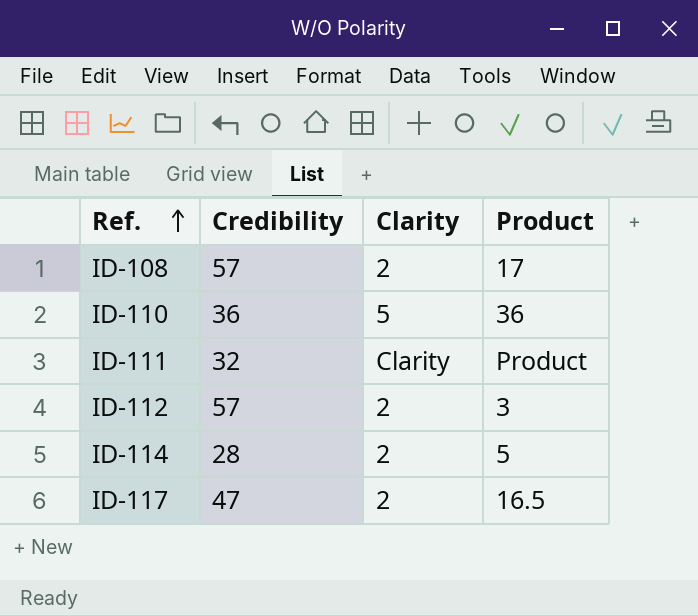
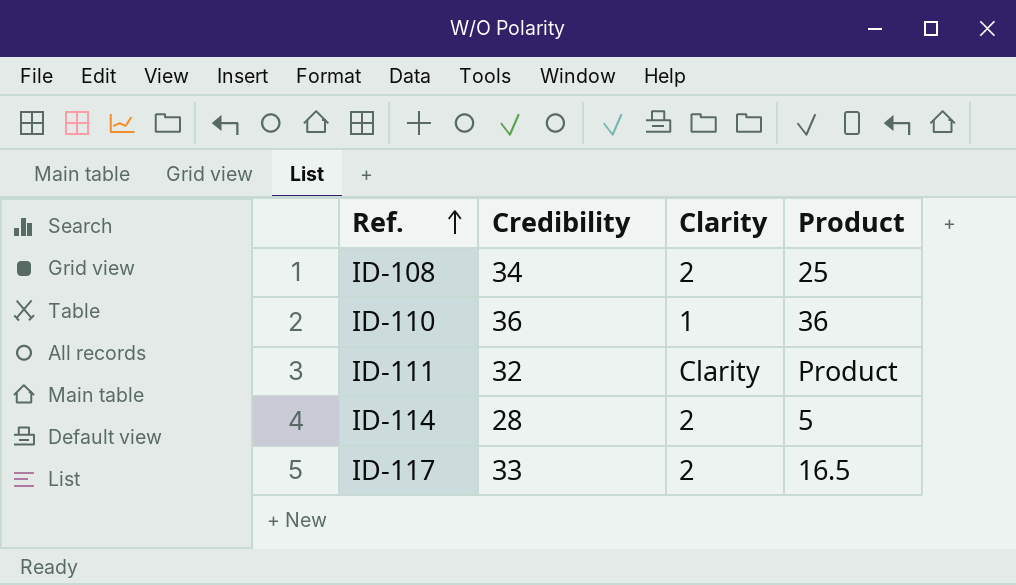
row ID-112: 57 | 2 | 3 -> none
ID-108 | Credibility: 57 -> 34
ID-108 | Product: 17 -> 25
ID-110 | Clarity: 5 -> 1
ID-117 | Credibility: 47 -> 33

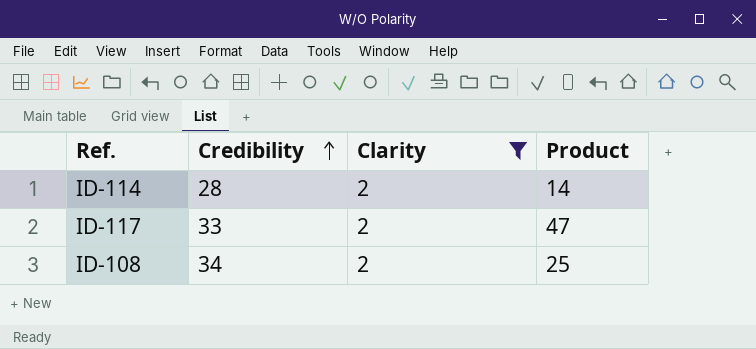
filter: none -> Clarity = 2
row order: Ref. ascending -> Credibility ascending
ID-114 | Product: 5 -> 14
ID-117 | Product: 16.5 -> 47

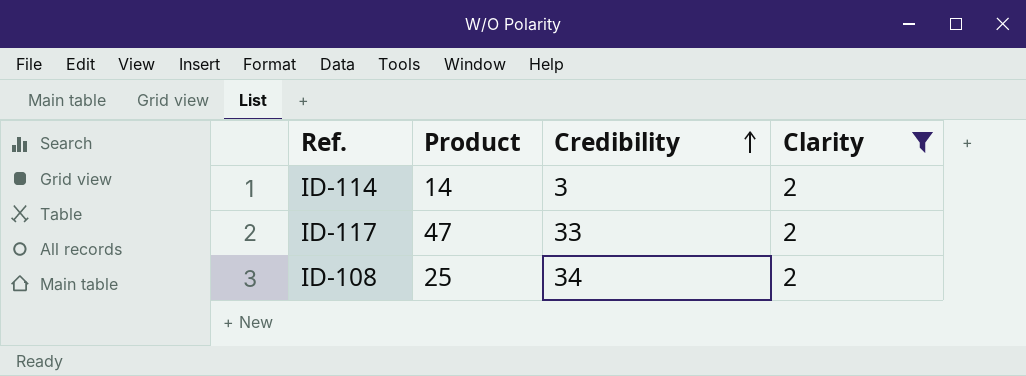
column Product | position: 4 -> 2
ID-114 | Credibility: 28 -> 3

